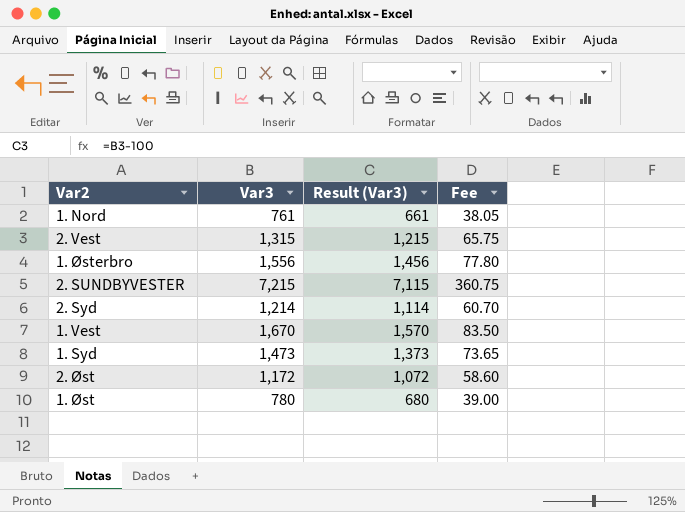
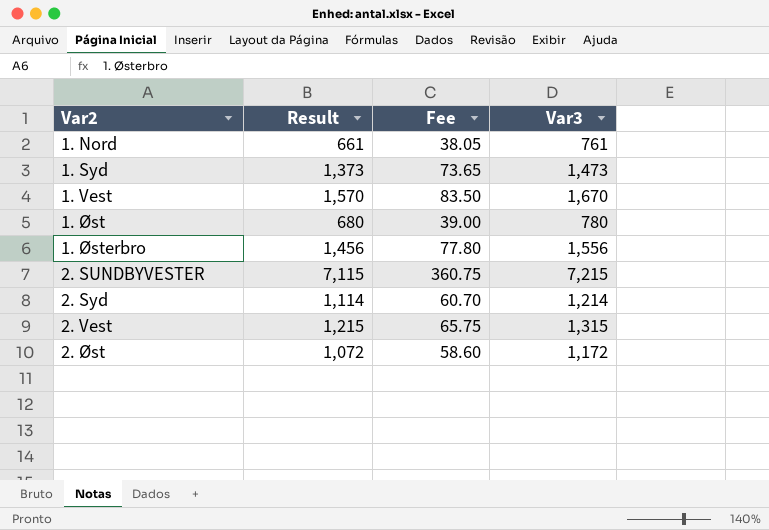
row order: none -> Var2 ascending
column name: Result (Var3) -> Result
column Var3 | position: 2 -> 4

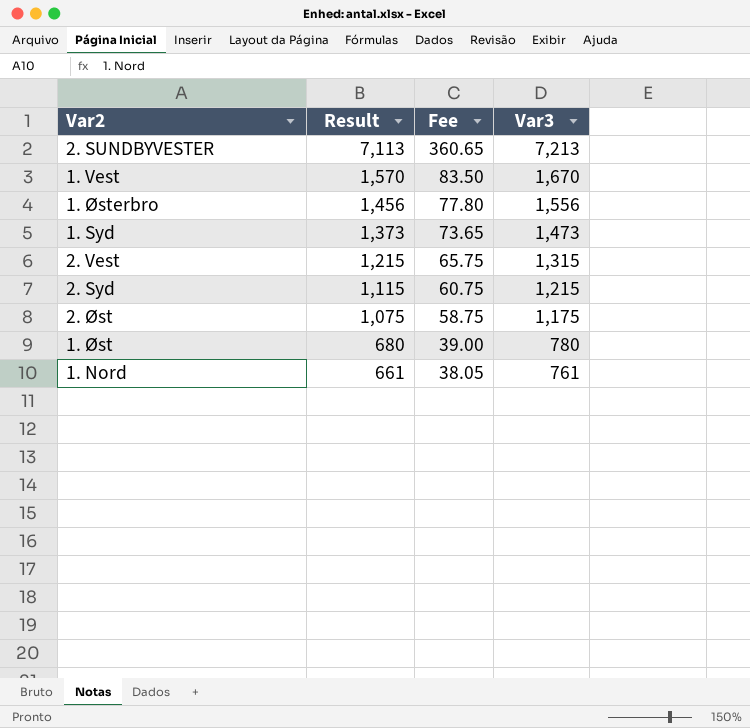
row order: Var2 ascending -> Result descending
2. SUNDBYVESTER | Result: 7,115 -> 7,113
2. SUNDBYVESTER | Fee: 360.75 -> 360.65
2. SUNDBYVESTER | Var3: 7,215 -> 7,213
2. Syd | Result: 1,114 -> 1,115
2. Syd | Fee: 60.70 -> 60.75
2. Syd | Var3: 1,214 -> 1,215
2. Øst | Result: 1,072 -> 1,075
2. Øst | Fee: 58.60 -> 58.75
2. Øst | Var3: 1,172 -> 1,175

